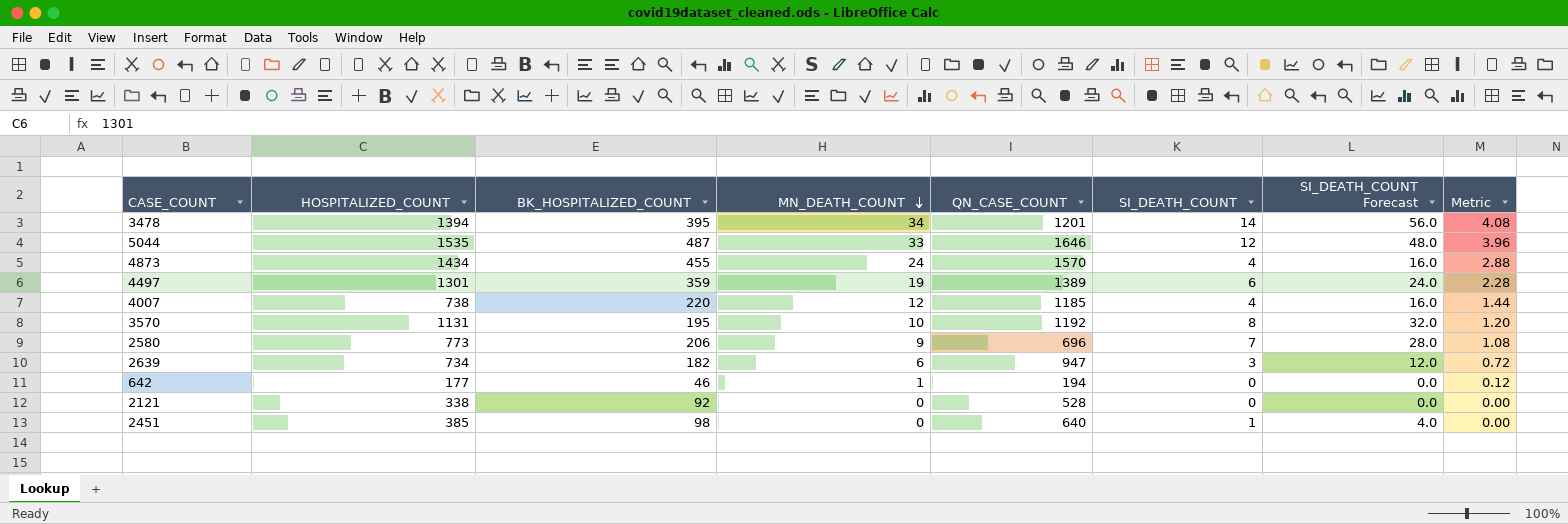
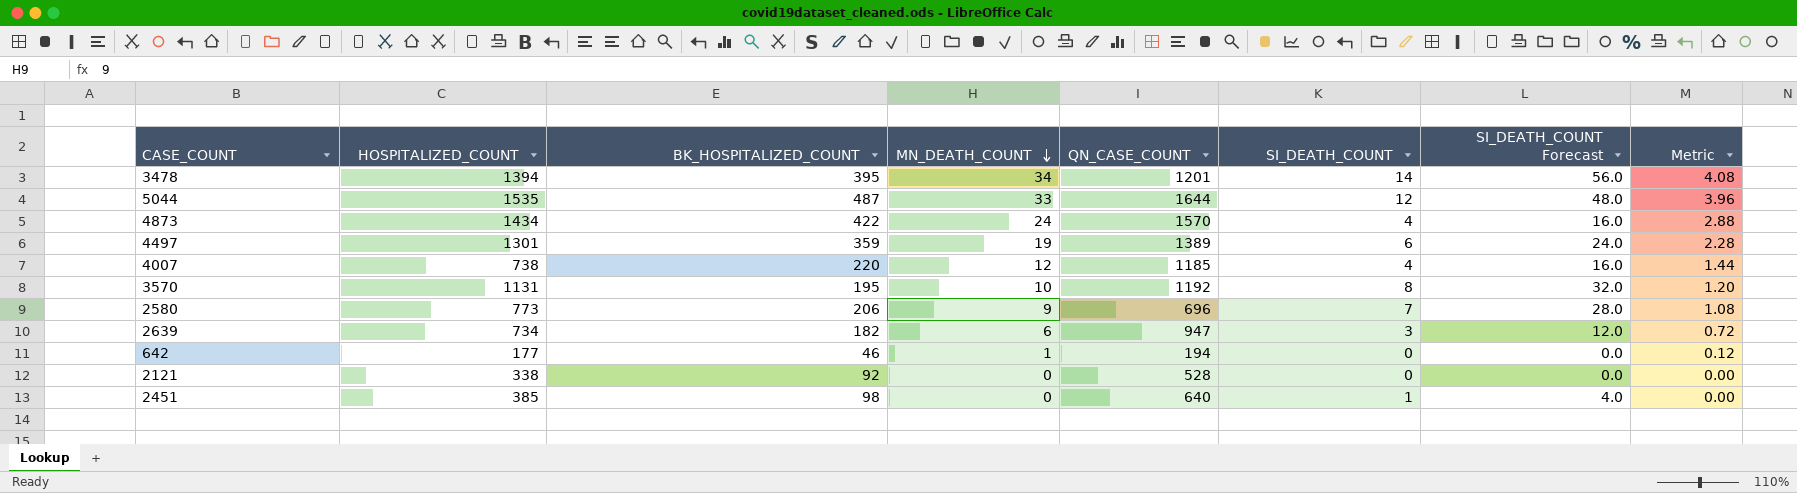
5044 | QN_CASE_COUNT: 1646 -> 1644
4873 | BK_HOSPITALIZED_COUNT: 455 -> 422

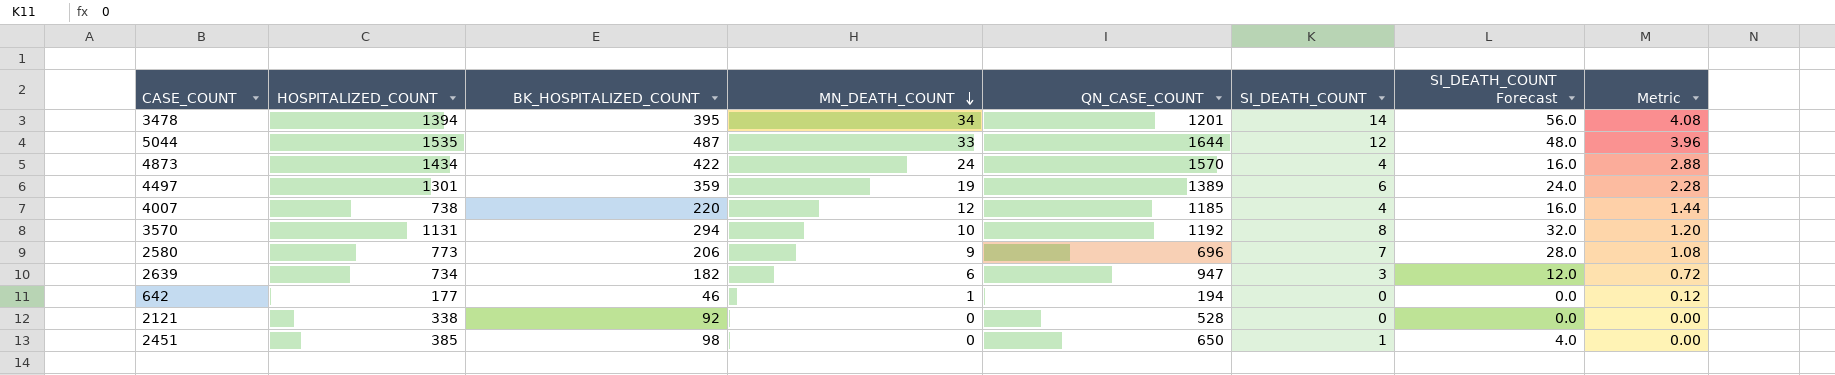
3570 | BK_HOSPITALIZED_COUNT: 195 -> 294
2451 | QN_CASE_COUNT: 640 -> 650

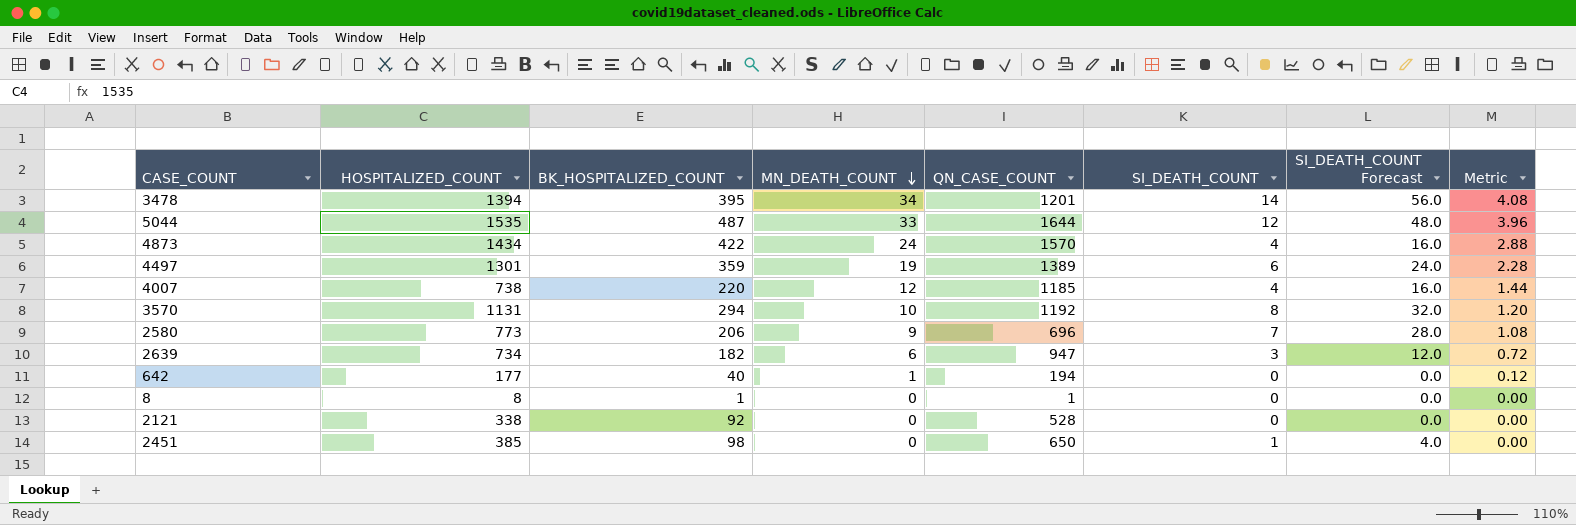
642 | BK_HOSPITALIZED_COUNT: 46 -> 40
row 8: none -> 8 | 1 | 0 | 1 | 0 | 0.0 | 0.00

